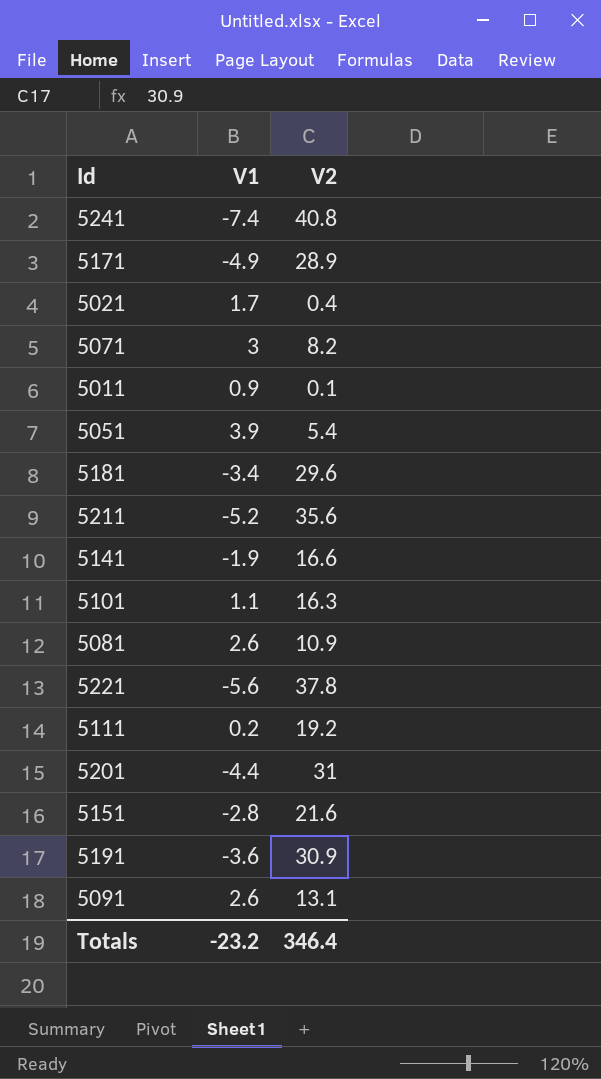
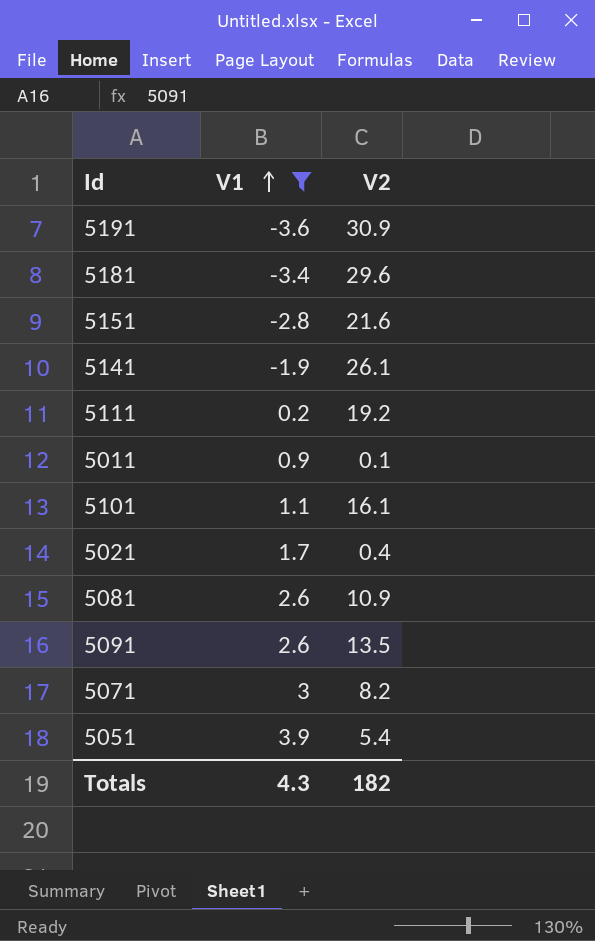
filter: none -> V1 >= -3.6
row order: none -> V1 ascending
5141 | V2: 16.6 -> 26.1
5101 | V2: 16.3 -> 16.1
5091 | V2: 13.1 -> 13.5
Totals | V1: -23.2 -> 4.3
Totals | V2: 346.4 -> 182

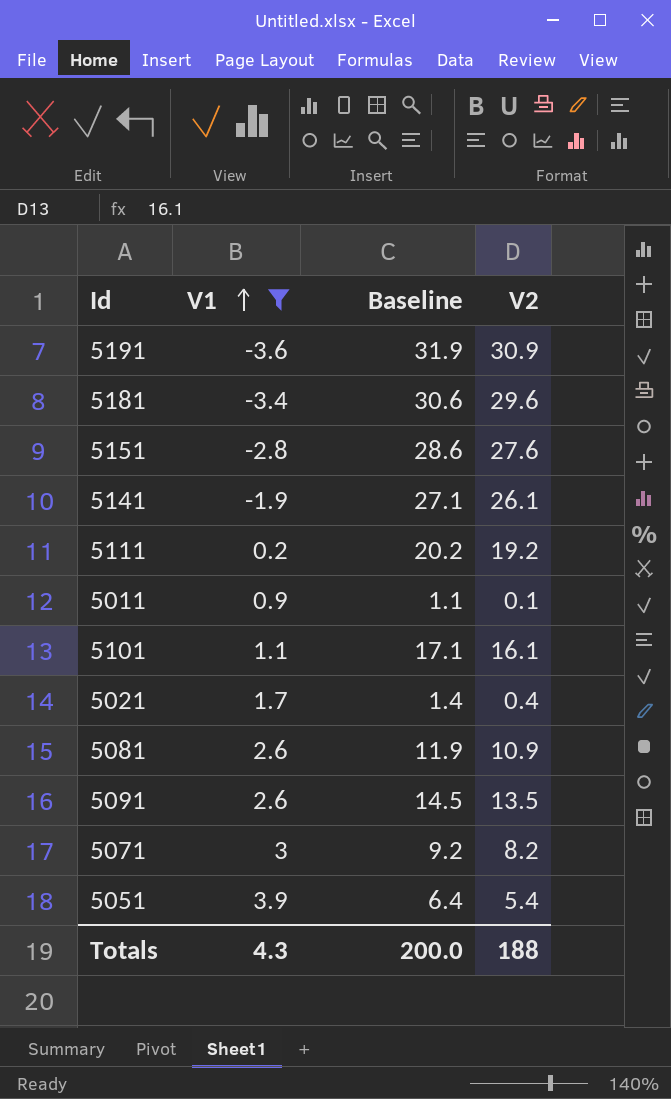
column Baseline | formula: none -> [V2] + 1
5151 | V2: 21.6 -> 27.6
Totals | V2: 182 -> 188

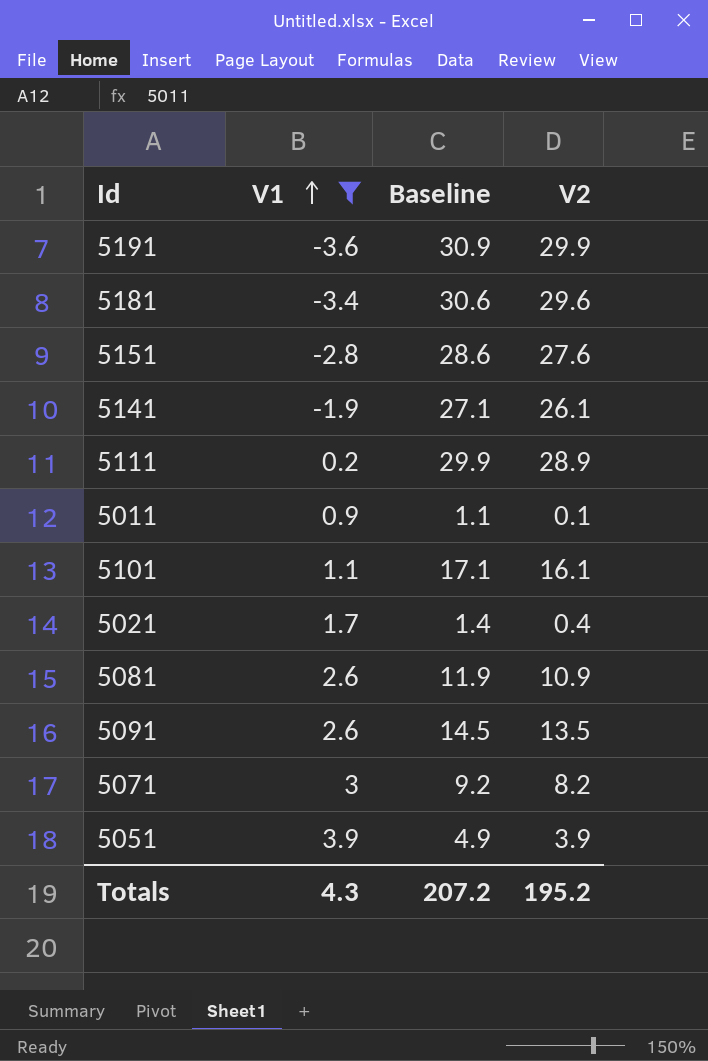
5191 | Baseline: 31.9 -> 30.9
5191 | V2: 30.9 -> 29.9
5111 | Baseline: 20.2 -> 29.9
5111 | V2: 19.2 -> 28.9
5051 | Baseline: 6.4 -> 4.9
5051 | V2: 5.4 -> 3.9
Totals | Baseline: 200.0 -> 207.2
Totals | V2: 188 -> 195.2

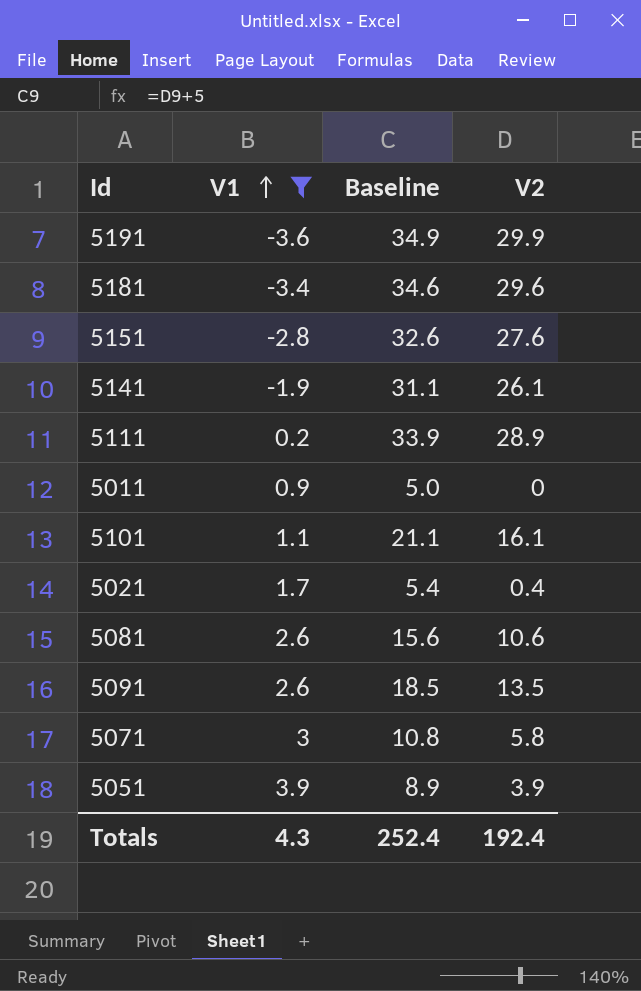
column Baseline | formula: [V2] + 1 -> [V2] + 5
5011 | V2: 0.1 -> 0
5081 | V2: 10.9 -> 10.6
5071 | V2: 8.2 -> 5.8
Totals | Baseline: 207.2 -> 252.4
Totals | V2: 195.2 -> 192.4

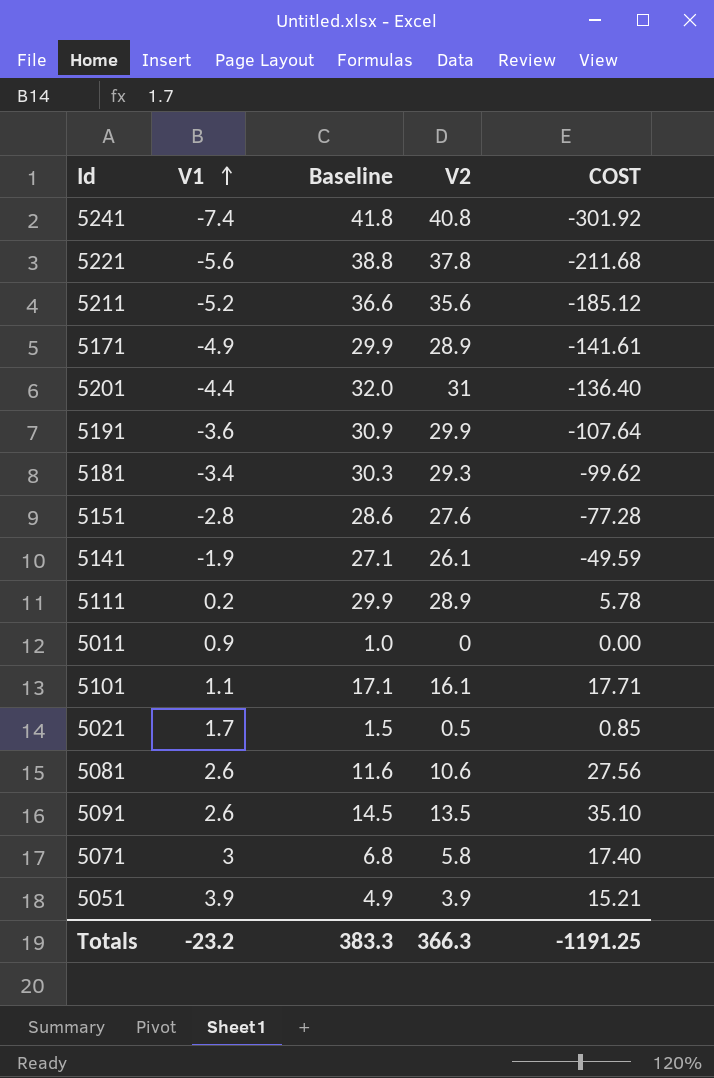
filter: V1 >= -3.6 -> none
column Baseline | formula: [V2] + 5 -> [V2] + 1
column COST | formula: none -> [V1] * [V2]
5181 | V2: 29.6 -> 29.3
5021 | V2: 0.4 -> 0.5
Totals | V1: 4.3 -> -23.2
Totals | Baseline: 252.4 -> 383.3
Totals | V2: 192.4 -> 366.3

